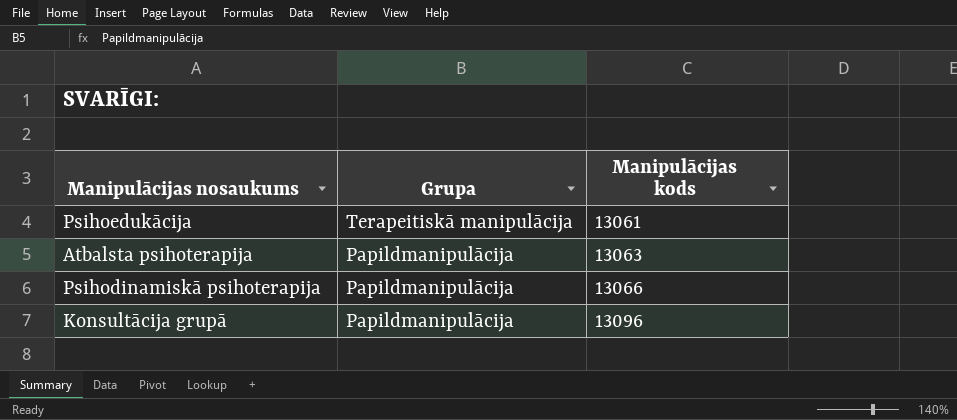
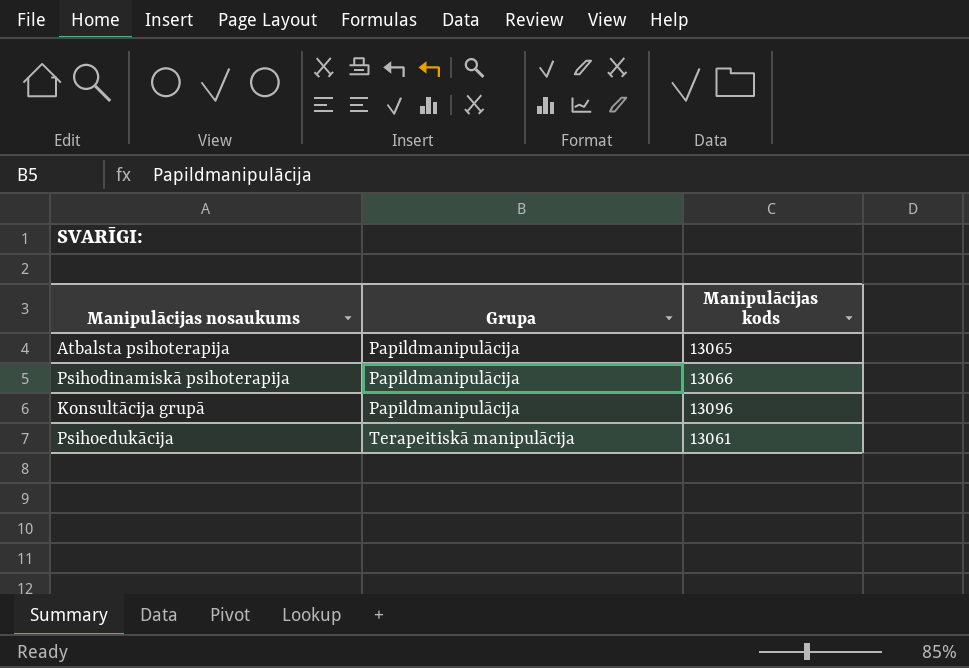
row order: Grupa descending -> Grupa ascending
Atbalsta psihoterapija | Manipulācijas kods: 13063 -> 13065

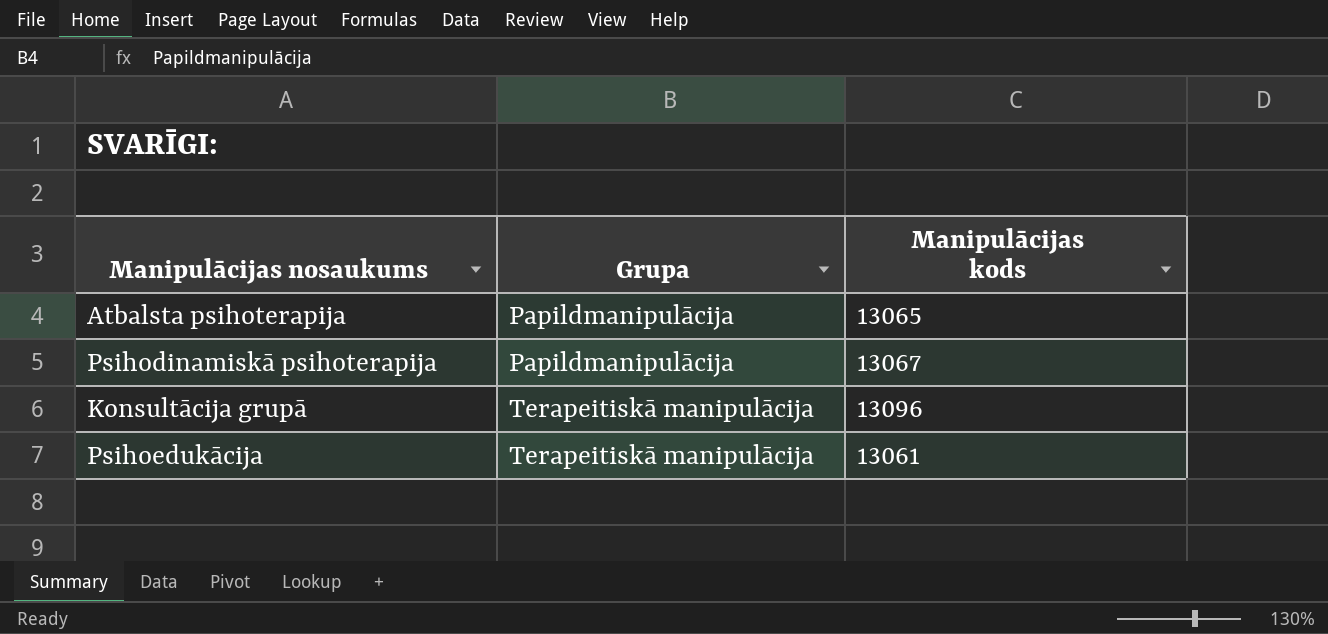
Psihodinamiskā psihoterapija | Manipulācijas kods: 13066 -> 13067
Konsultācija grupā | Grupa: Papildmanipulācija -> Terapeitiskā manipulācija

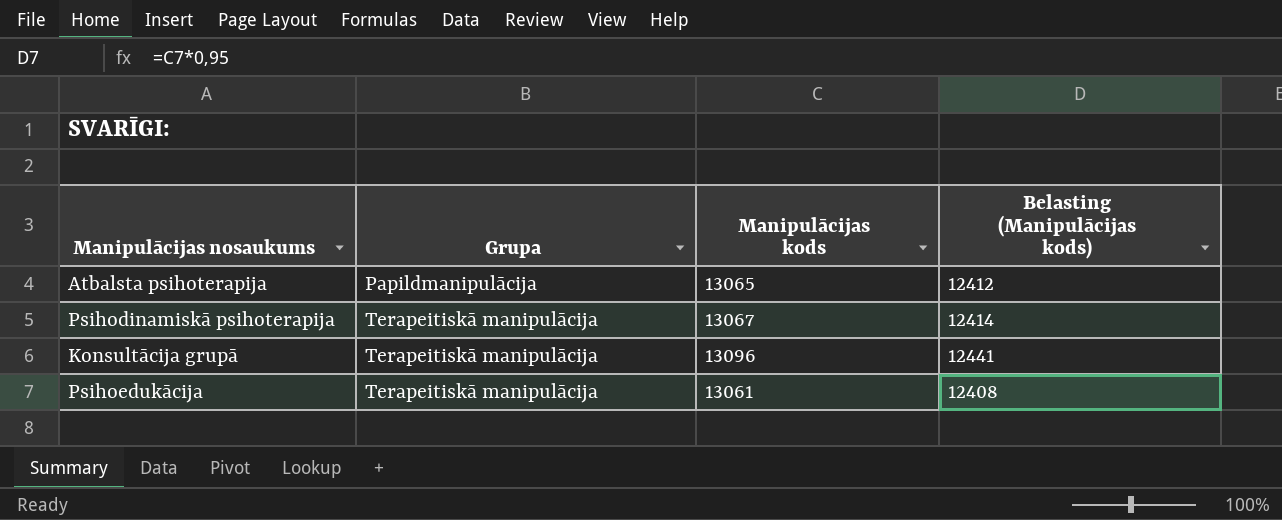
column Belasting (Manipulācijas kods) | formula: none -> [Manipulācijas kods] * 0,95
Psihodinamiskā psihoterapija | Grupa: Papildmanipulācija -> Terapeitiskā manipulācija

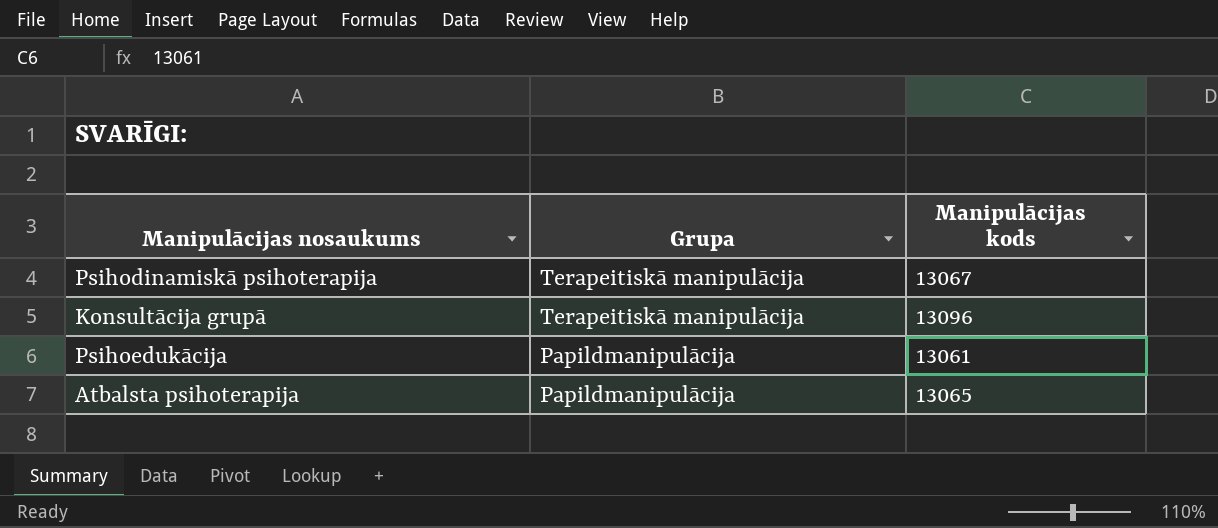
row order: Grupa ascending -> Grupa descending
column Belasting (Manipulācijas kods) | formula: [Manipulācijas kods] * 0,95 -> none
Psihoedukācija | Grupa: Terapeitiskā manipulācija -> Papildmanipulācija

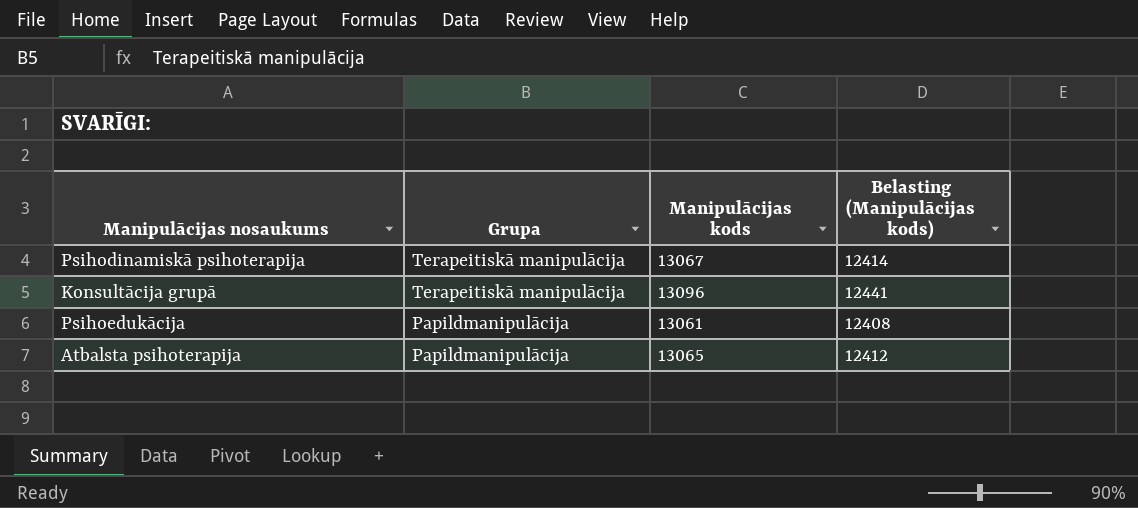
column Belasting (Manipulācijas kods) | formula: none -> [Manipulācijas kods] * 0,95

